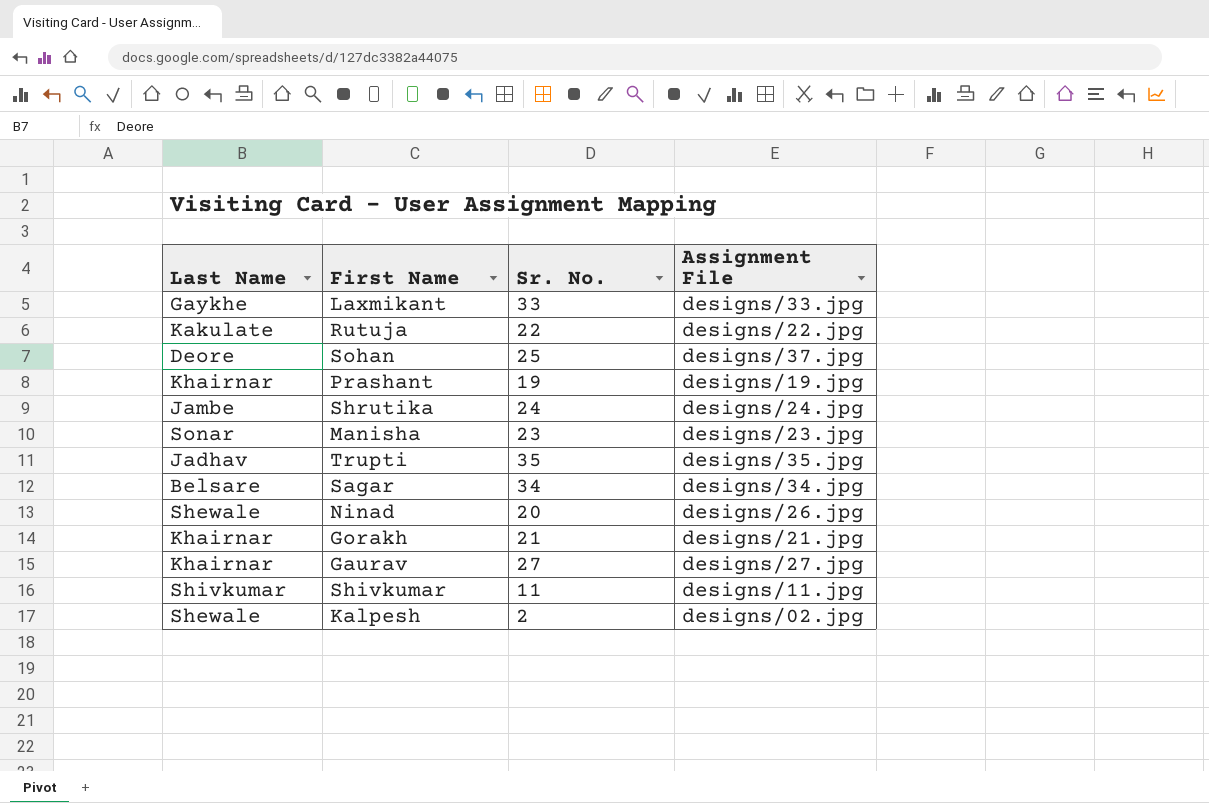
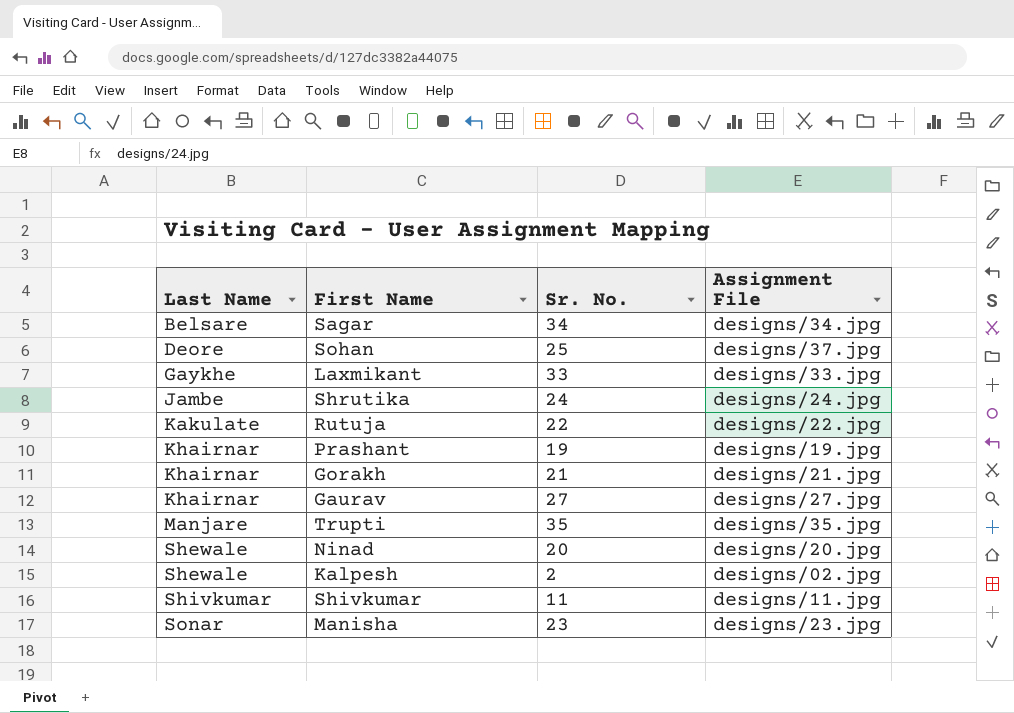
row order: none -> Last Name ascending
Trupti | Last Name: Jadhav -> Manjare
Ninad | Assignment File: designs/26.jpg -> designs/20.jpg

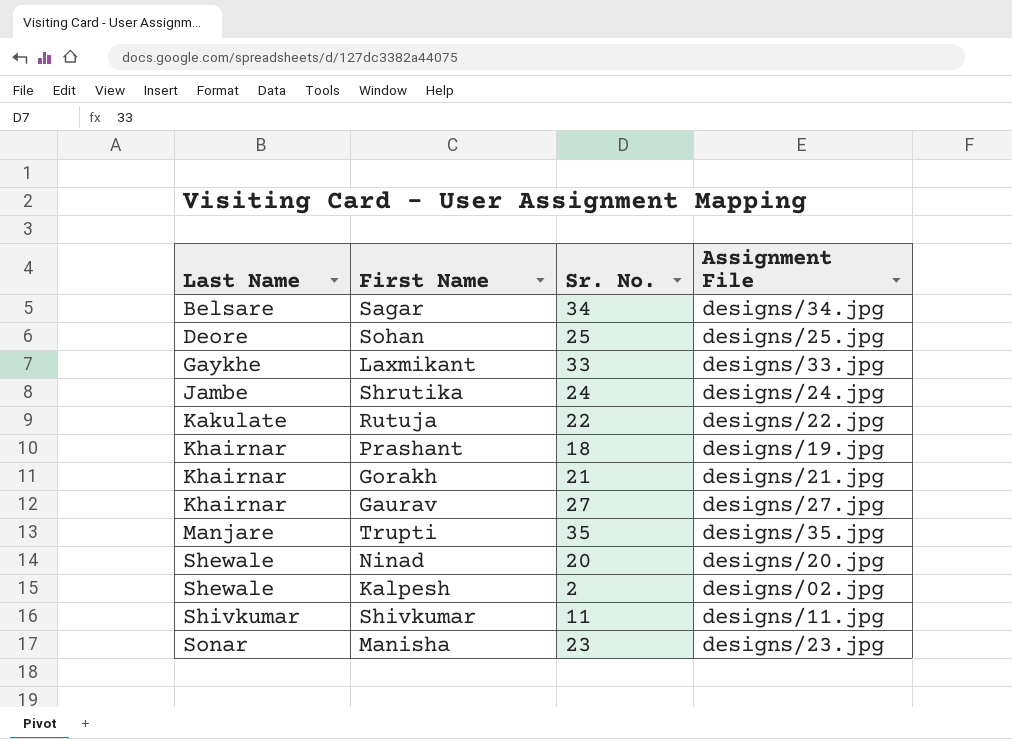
Sohan | Assignment File: designs/37.jpg -> designs/25.jpg
Prashant | Sr. No.: 19 -> 18

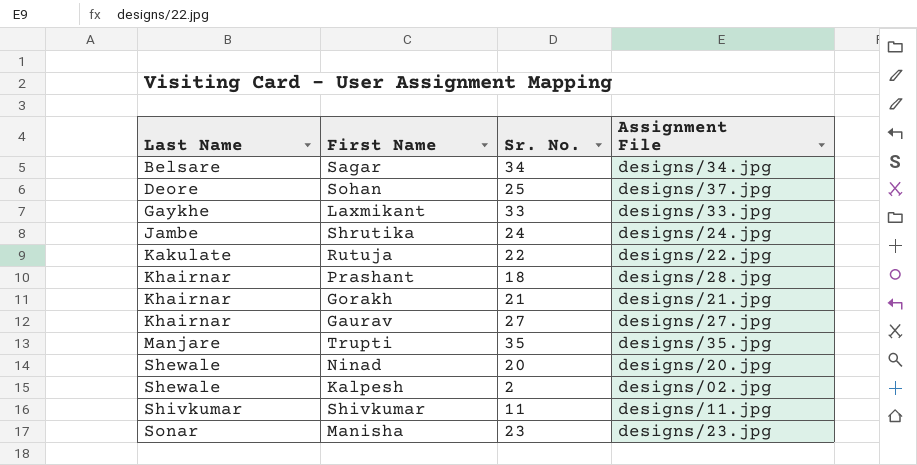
Sohan | Assignment File: designs/25.jpg -> designs/37.jpg
Prashant | Assignment File: designs/19.jpg -> designs/28.jpg

